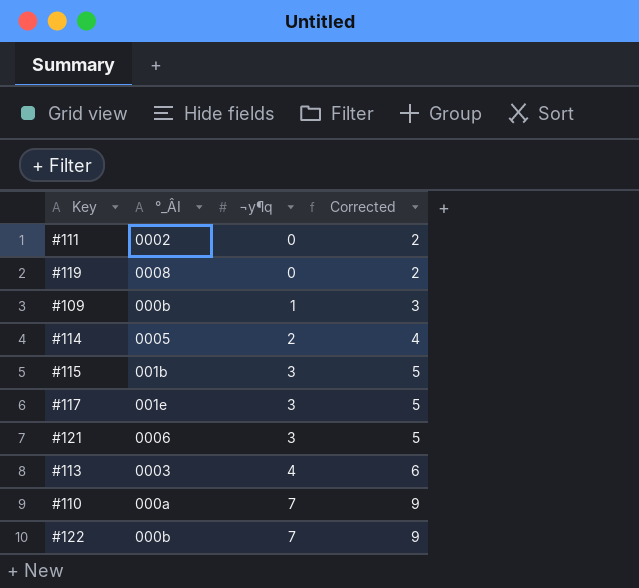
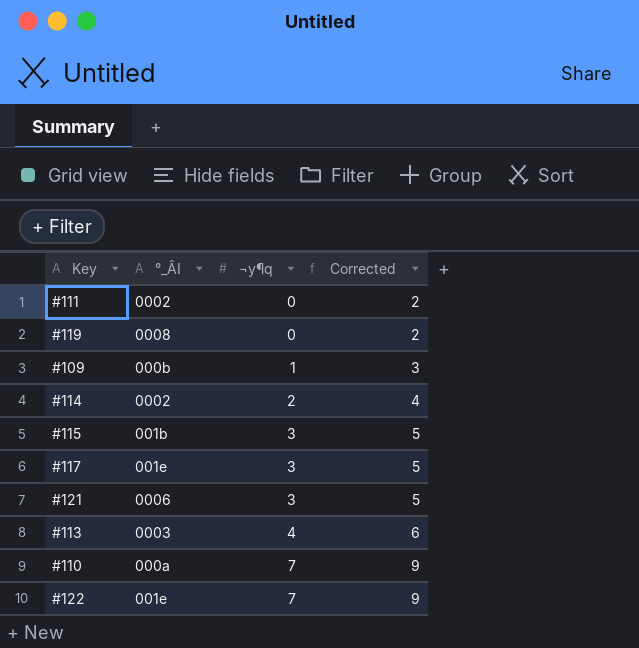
#114 | °_ÂI: 0005 -> 0002
#122 | °_ÂI: 000b -> 001e

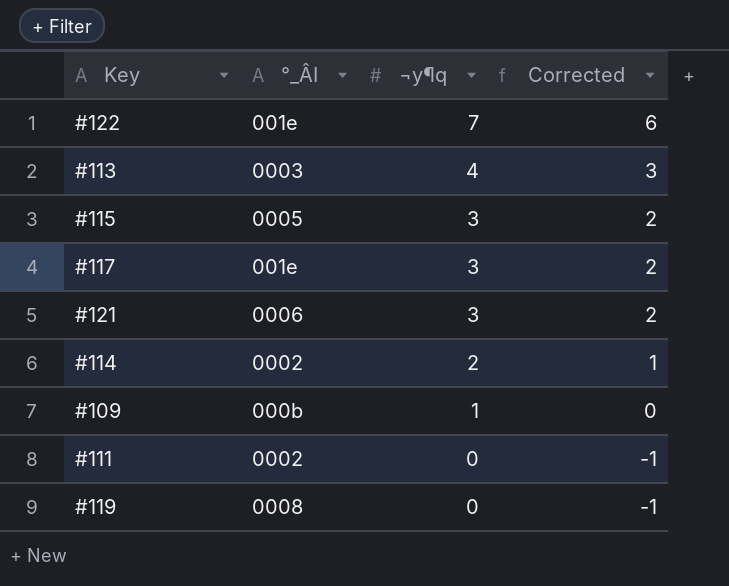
row order: ¬y¶q ascending -> ¬y¶q descending
column Corrected | formula: [¬y¶q] + 2 -> [¬y¶q] - 1
row #110: 000a | 7 | 9 -> none
#115 | °_ÂI: 001b -> 0005

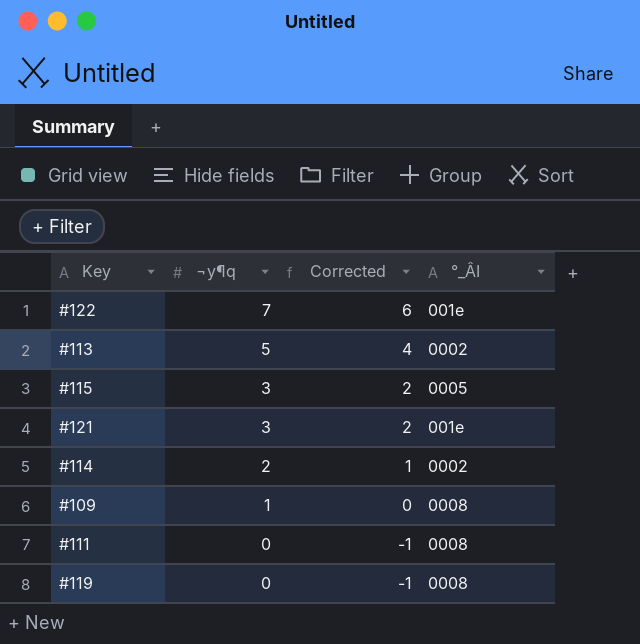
column °_ÂI | position: 2 -> 4
row #117: 001e | 3 | 2 -> none
#113 | ¬y¶q: 4 -> 5
#113 | Corrected: 3 -> 4
#113 | °_ÂI: 0003 -> 0002
#121 | °_ÂI: 0006 -> 001e
#109 | °_ÂI: 000b -> 0008
#111 | °_ÂI: 0002 -> 0008

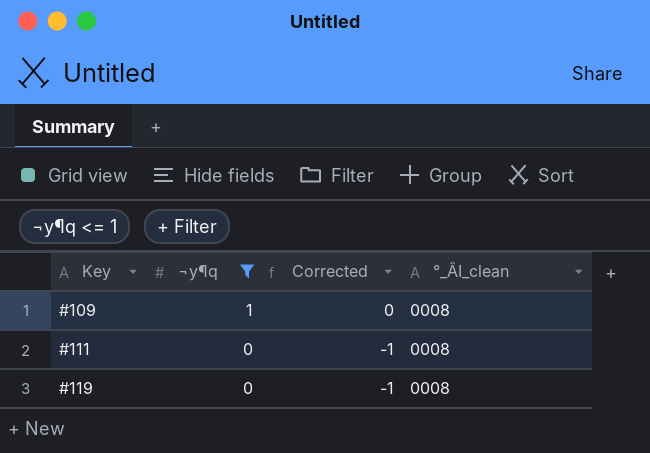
filter: none -> ¬y¶q <= 1
column name: °_ÂI -> °_ÂI_clean

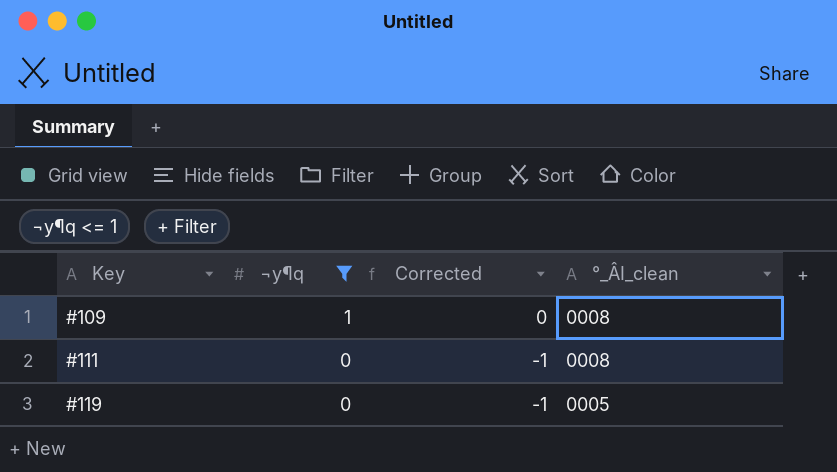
#119 | °_ÂI_clean: 0008 -> 0005

